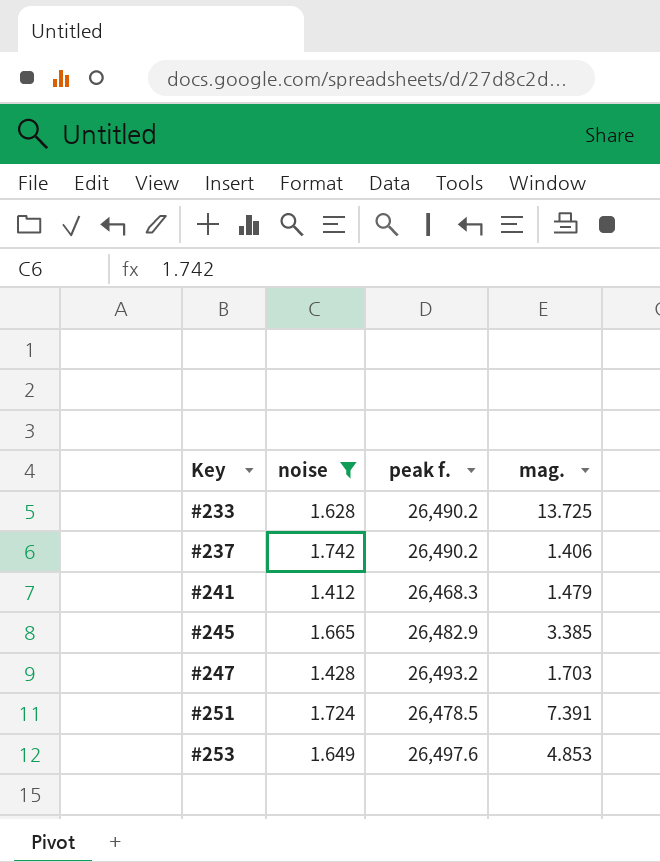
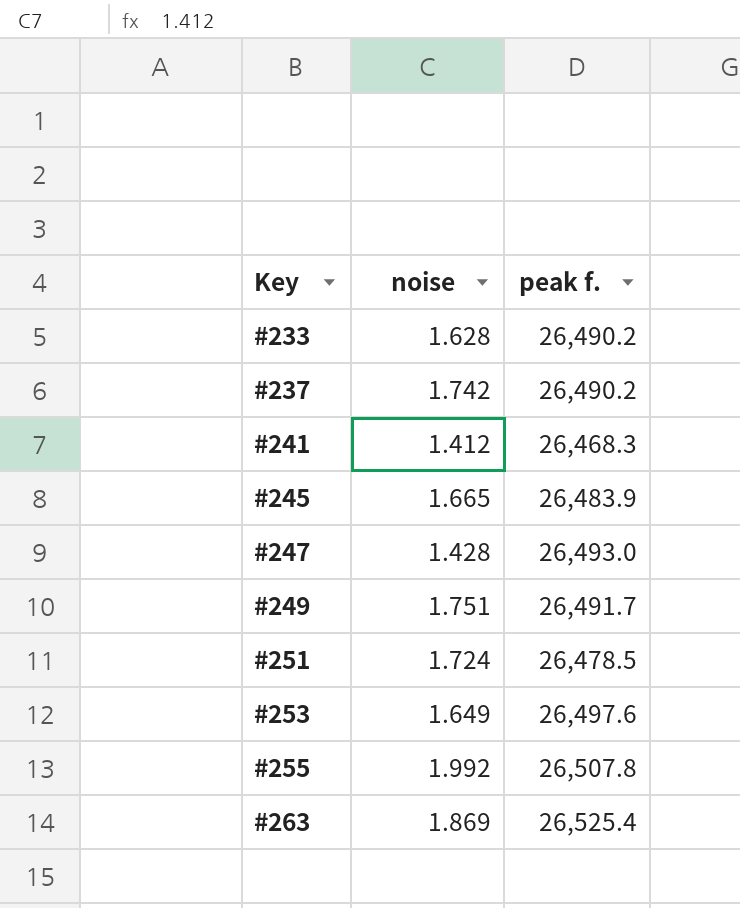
filter: noise <= 1.742 -> none
column mag. | position: 4 -> none
#245 | peak f.: 26,482.9 -> 26,483.9
#247 | peak f.: 26,493.2 -> 26,493.0

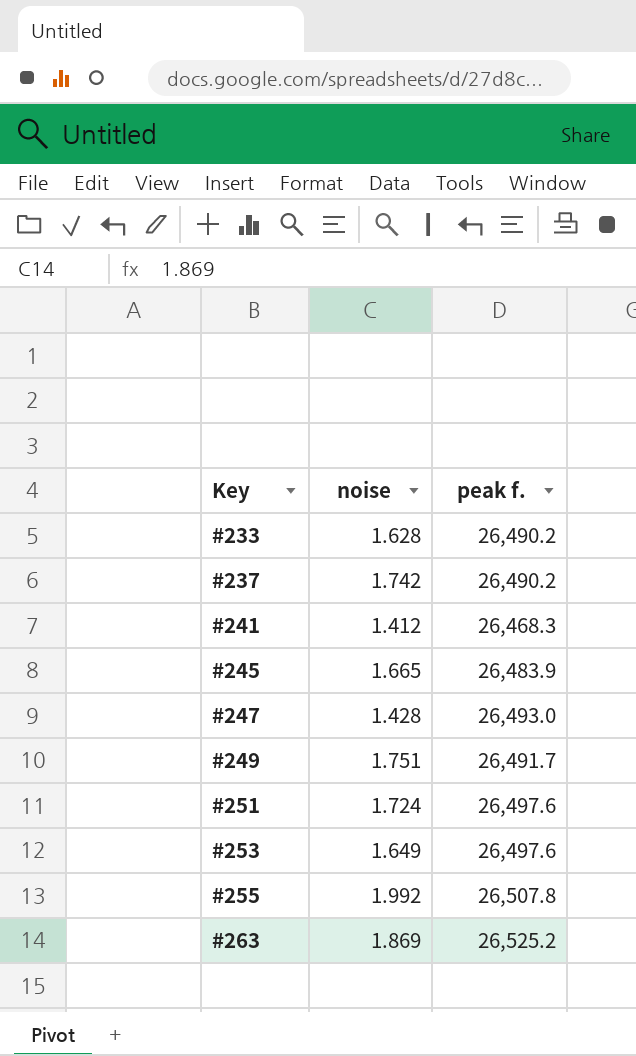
#251 | peak f.: 26,478.5 -> 26,497.6
#263 | peak f.: 26,525.4 -> 26,525.2

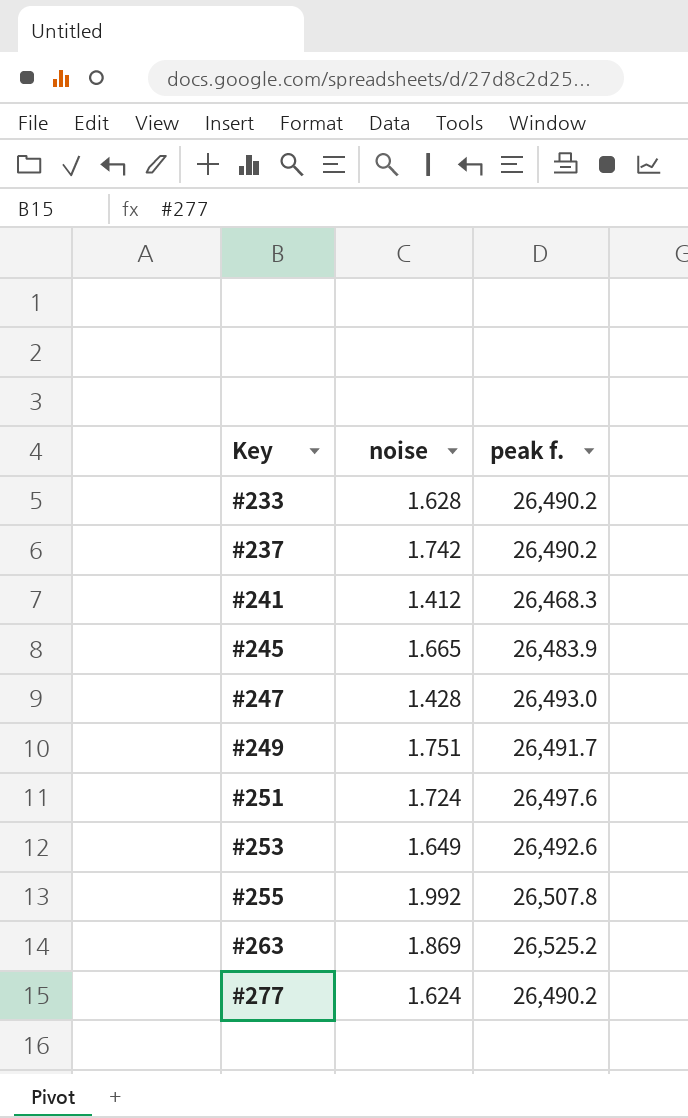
#253 | peak f.: 26,497.6 -> 26,492.6
row #277: none -> 1.624 | 26,490.2

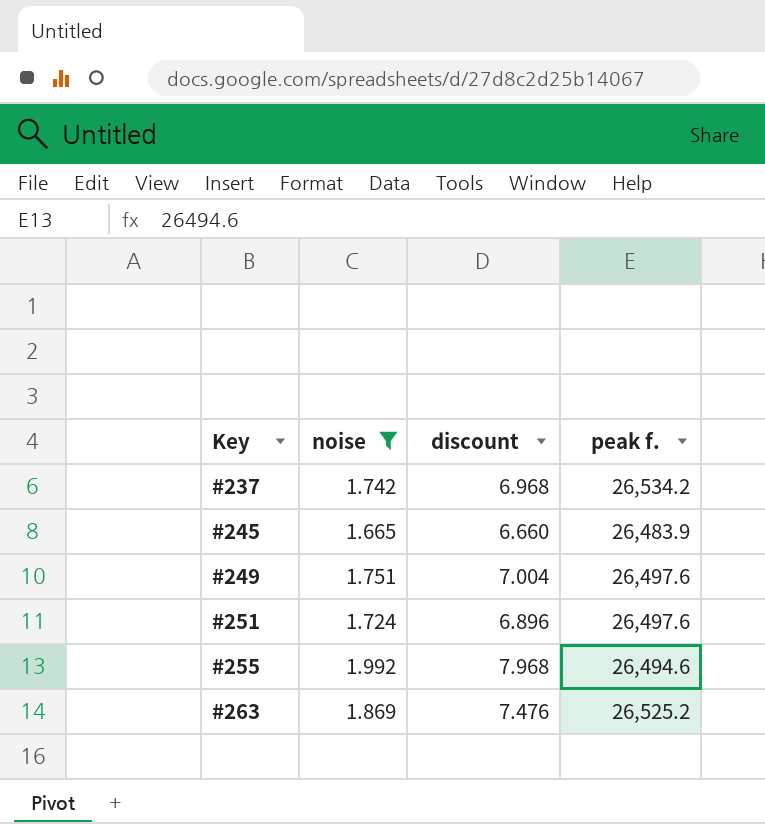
filter: none -> noise >= 1.665
column discount | formula: none -> [noise] * 4
#237 | peak f.: 26,490.2 -> 26,534.2
#249 | peak f.: 26,491.7 -> 26,497.6
#255 | peak f.: 26,507.8 -> 26,494.6

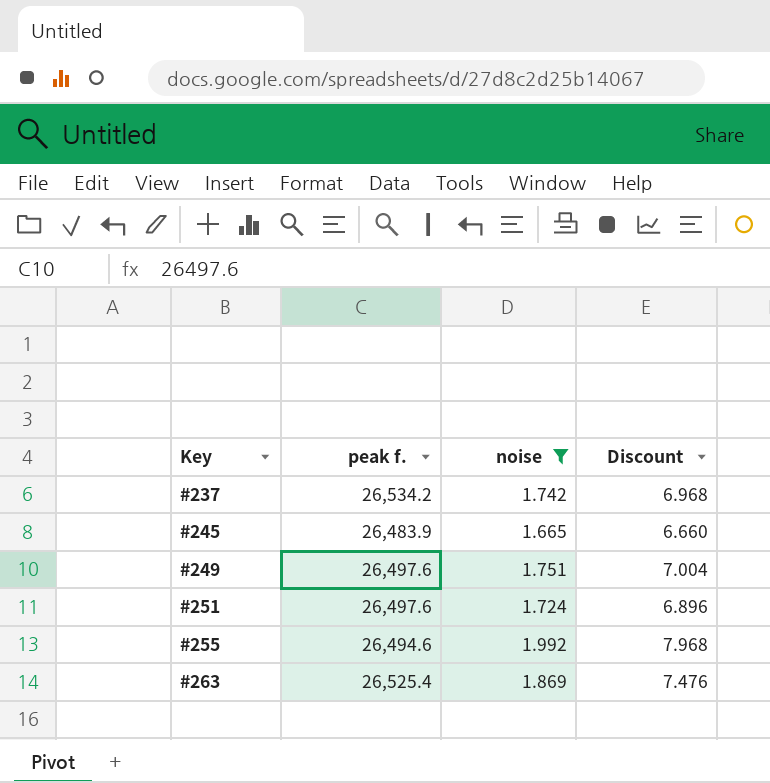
column peak f. | position: 4 -> 2
column name: discount -> Discount
#263 | peak f.: 26,525.2 -> 26,525.4

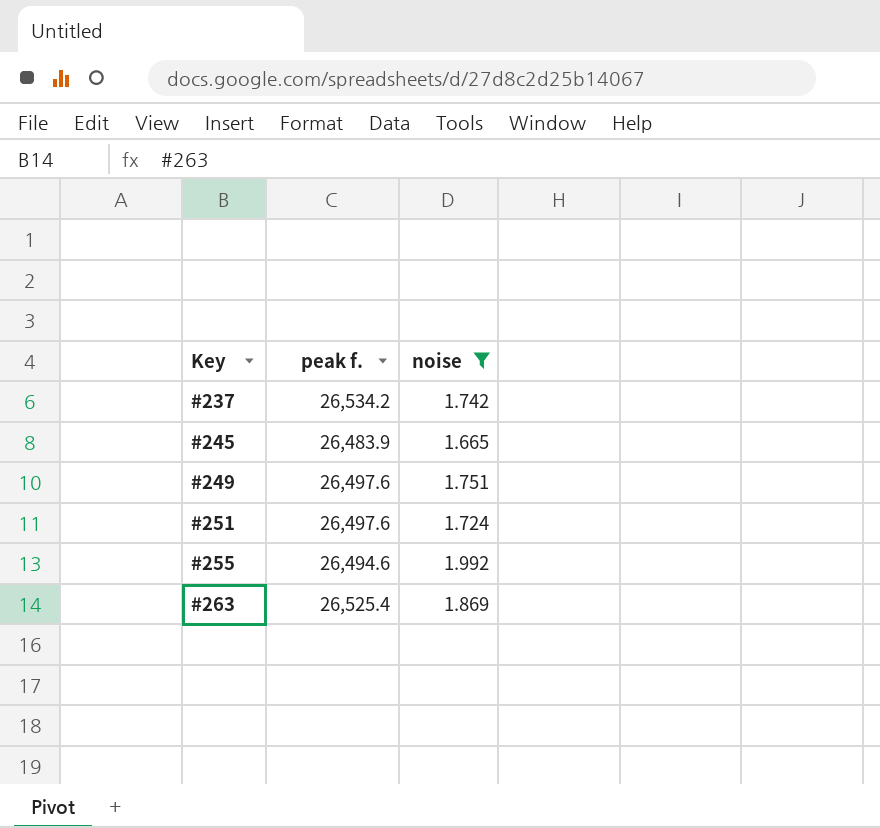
column Discount | formula: [noise] * 4 -> none

